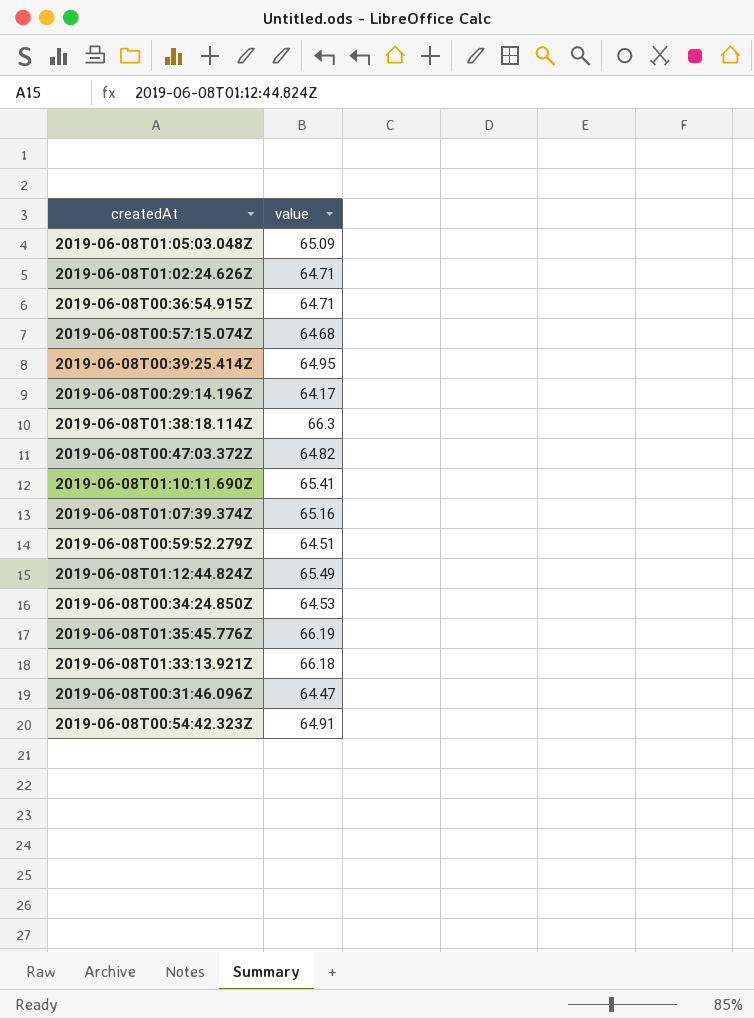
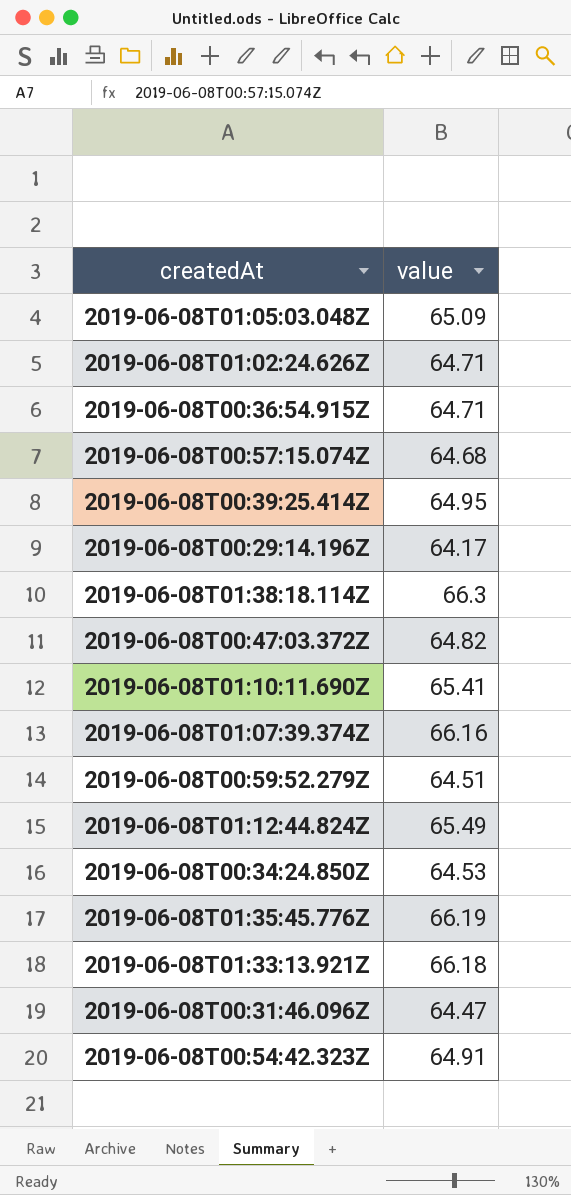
2019-06-08T01:07:39.374Z | value: 65.16 -> 66.16

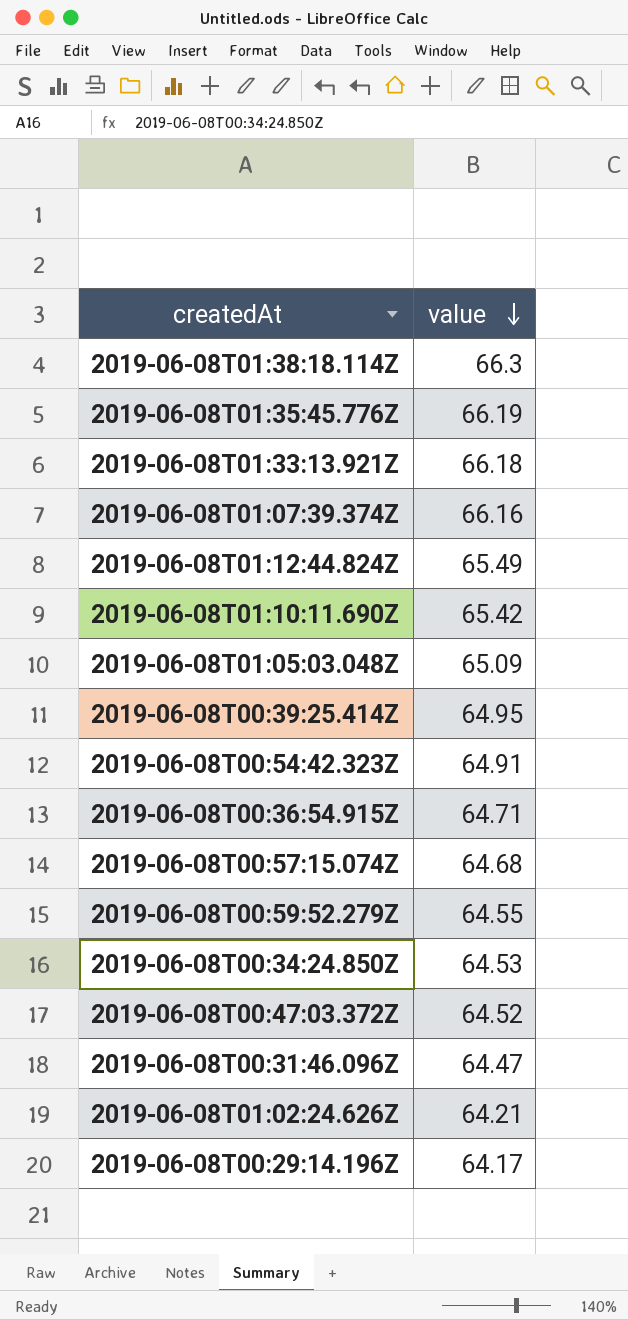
row order: none -> value descending
2019-06-08T01:10:11.690Z | value: 65.41 -> 65.42
2019-06-08T00:59:52.279Z | value: 64.51 -> 64.55
2019-06-08T00:47:03.372Z | value: 64.82 -> 64.52
2019-06-08T01:02:24.626Z | value: 64.71 -> 64.21

